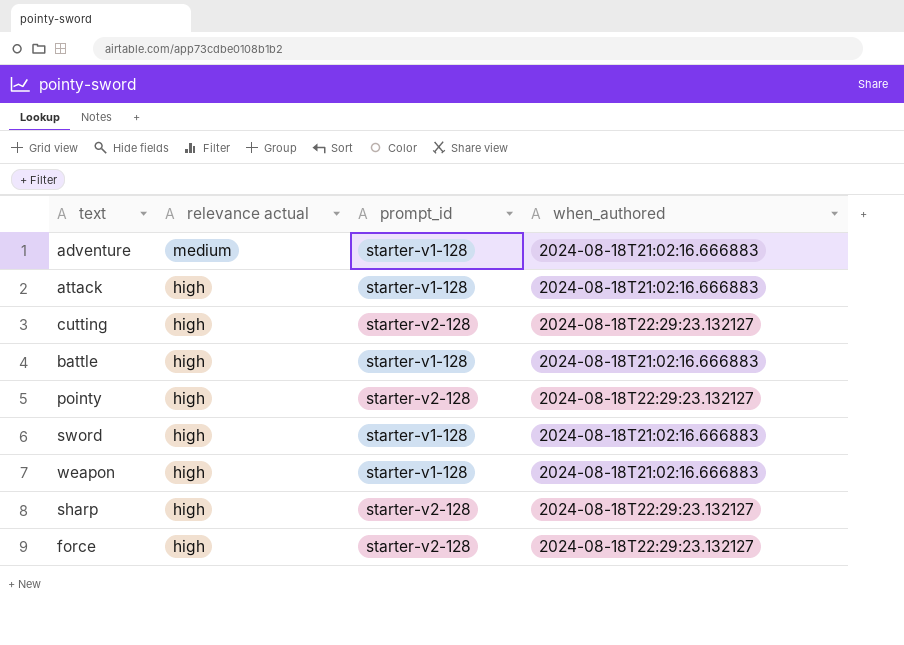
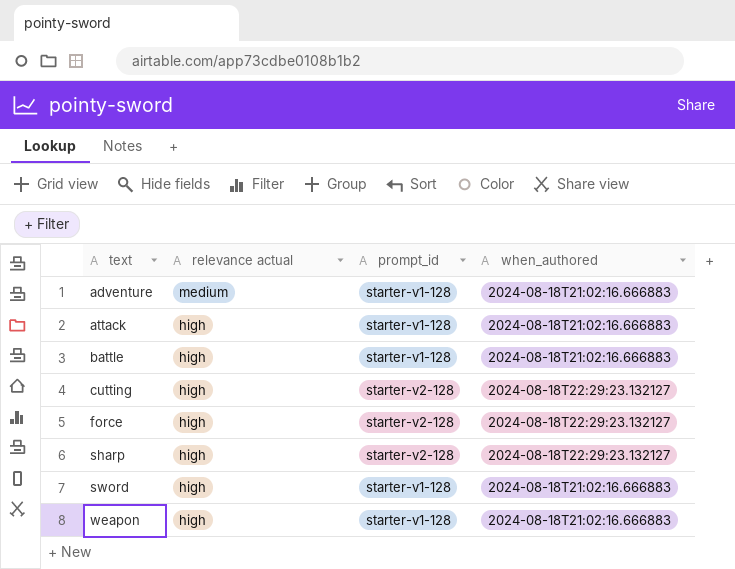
row order: relevance actual descending -> text ascending
row pointy: high | starter-v2-128 | 2024-08-18T22:29:23.132127 -> none

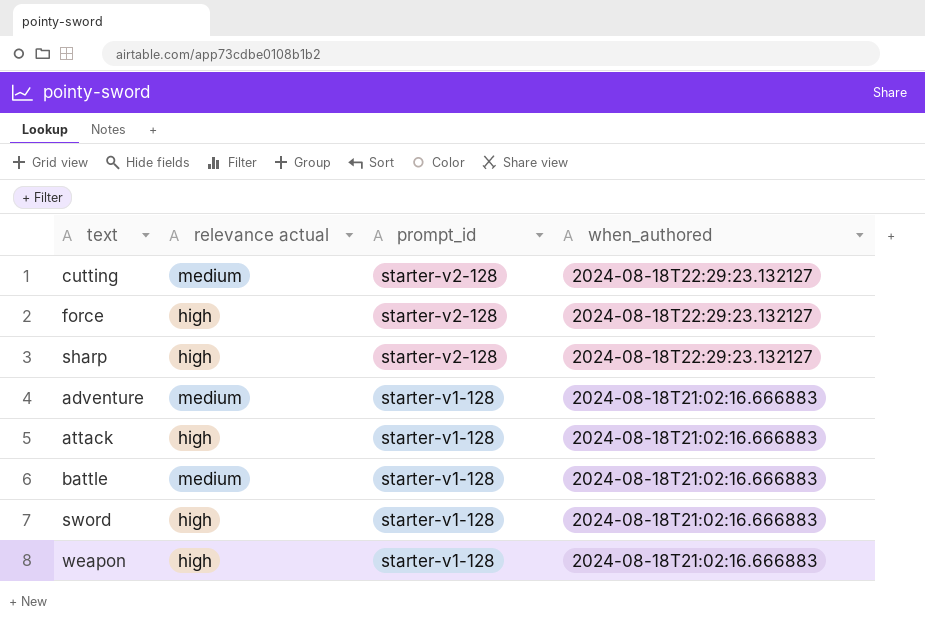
row order: text ascending -> prompt_id descending
cutting | relevance actual: high -> medium
battle | relevance actual: high -> medium

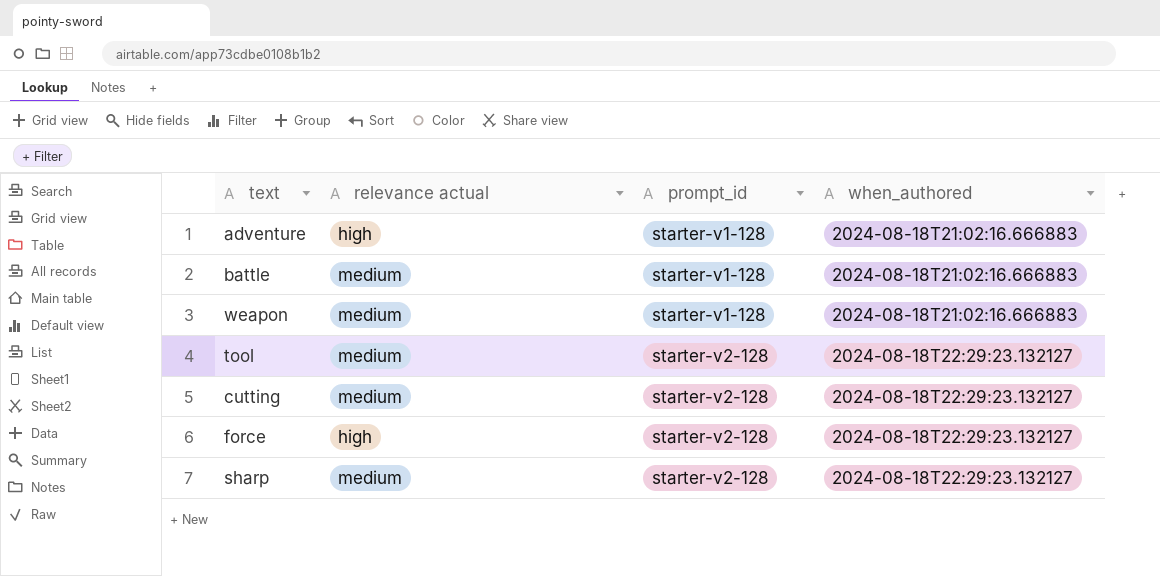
row order: prompt_id descending -> prompt_id ascending
row attack: high | starter-v1-128 | 2024-08-18T21:02:16.666883 -> none
row sword: high | starter-v1-128 | 2024-08-18T21:02:16.666883 -> none
adventure | relevance actual: medium -> high
weapon | relevance actual: high -> medium
row tool: none -> medium | starter-v2-128 | 2024-08-18T22:29:23.132127
sharp | relevance actual: high -> medium

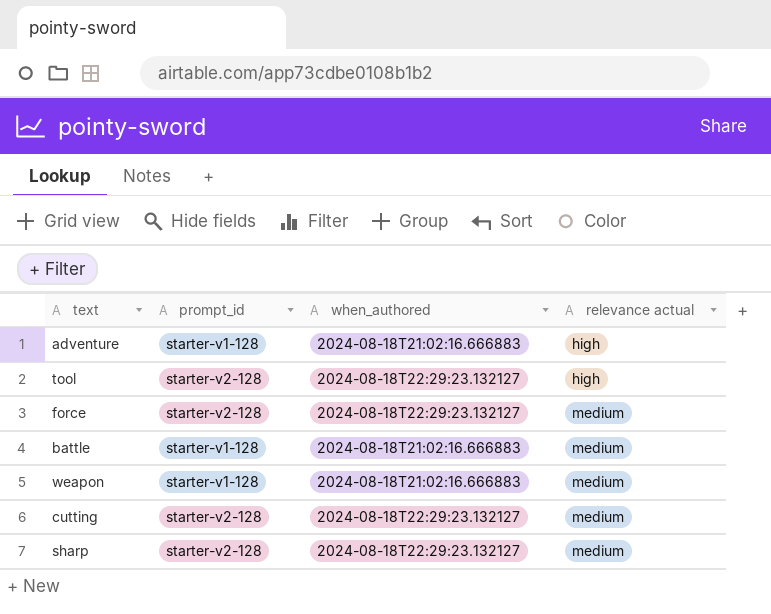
row order: prompt_id ascending -> relevance actual ascending
column relevance actual | position: 2 -> 4
tool | relevance actual: medium -> high
force | relevance actual: high -> medium

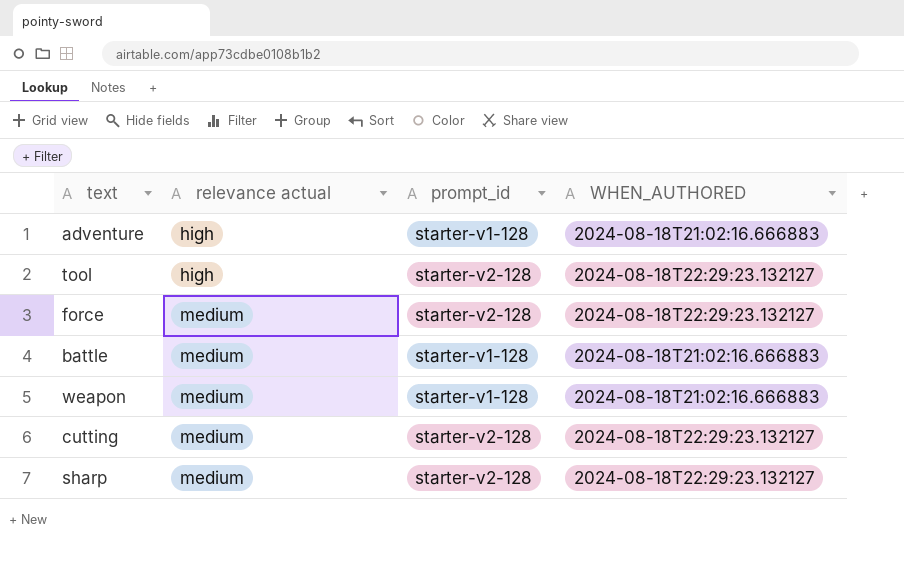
column relevance actual | position: 4 -> 2
column name: when_authored -> WHEN_AUTHORED

